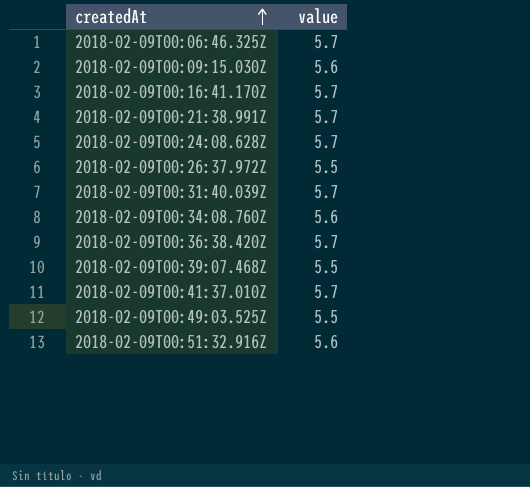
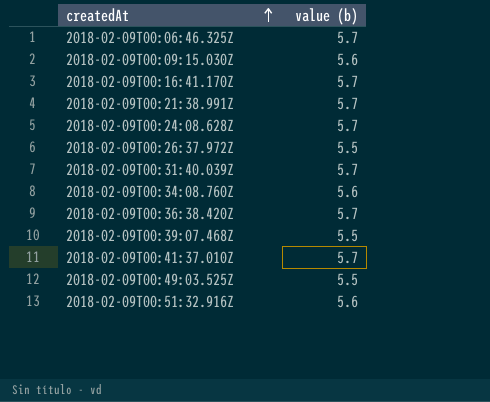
column name: value -> value (b)

